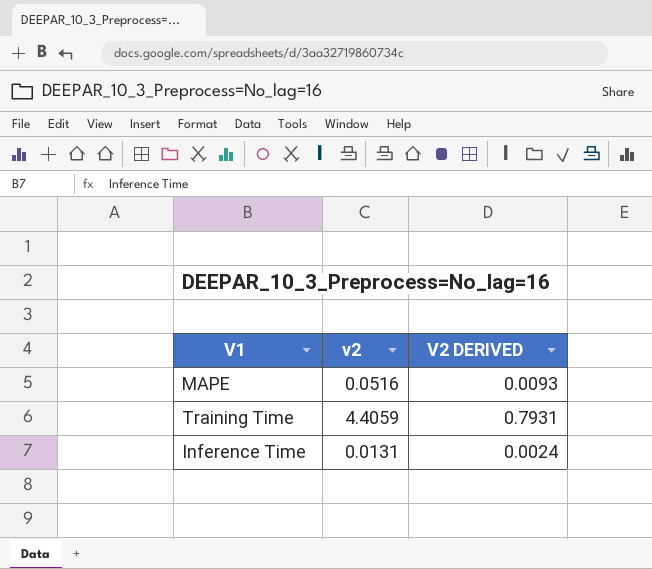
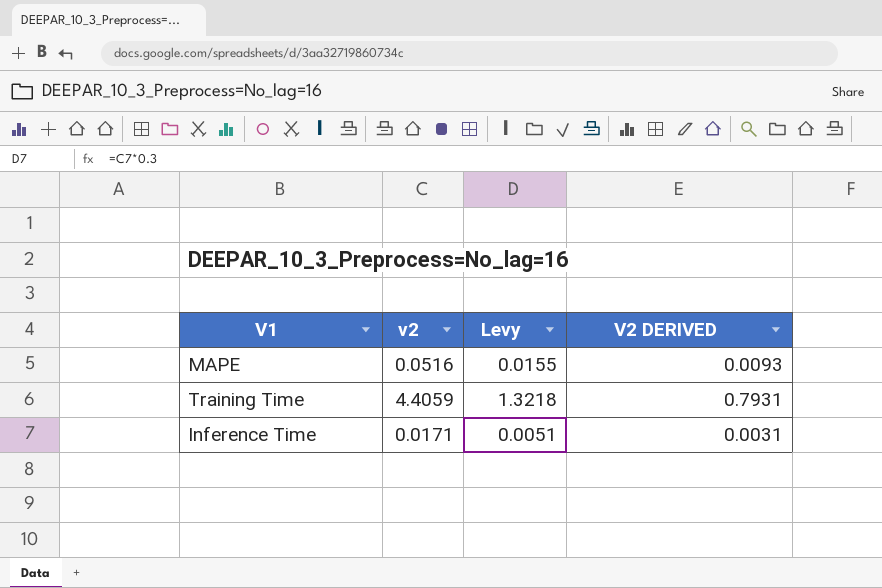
column Levy | formula: none -> [v2] * 0.3
Inference Time | v2: 0.0131 -> 0.0171
Inference Time | V2 DERIVED: 0.0024 -> 0.0031

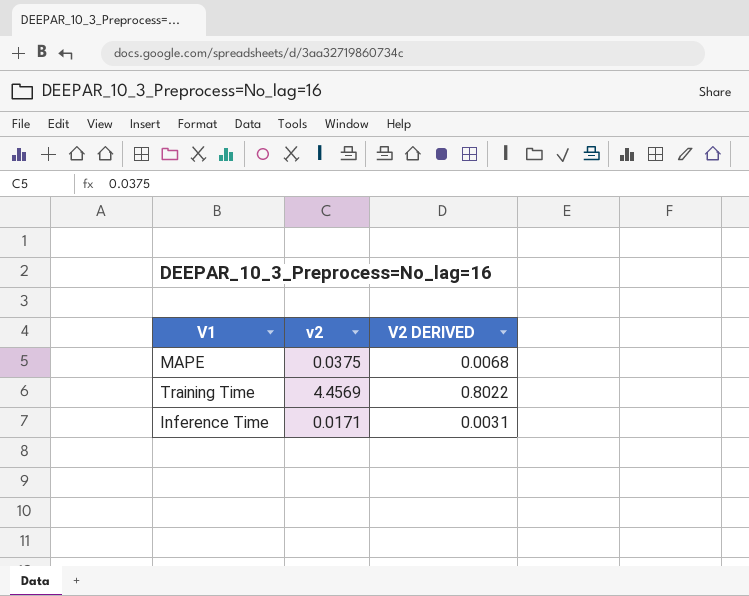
column Levy | formula: [v2] * 0.3 -> none
MAPE | v2: 0.0516 -> 0.0375
MAPE | V2 DERIVED: 0.0093 -> 0.0068
Training Time | v2: 4.4059 -> 4.4569
Training Time | V2 DERIVED: 0.7931 -> 0.8022

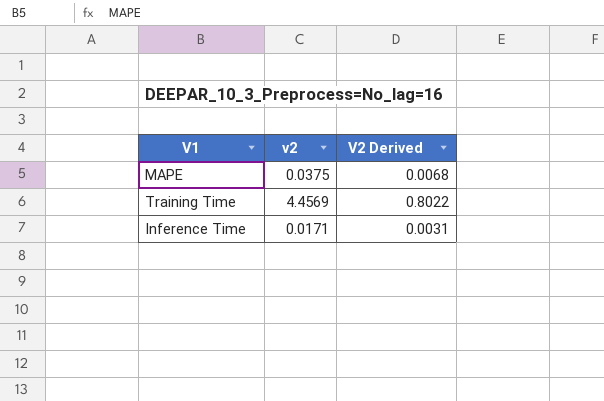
column name: V2 DERIVED -> V2 Derived

